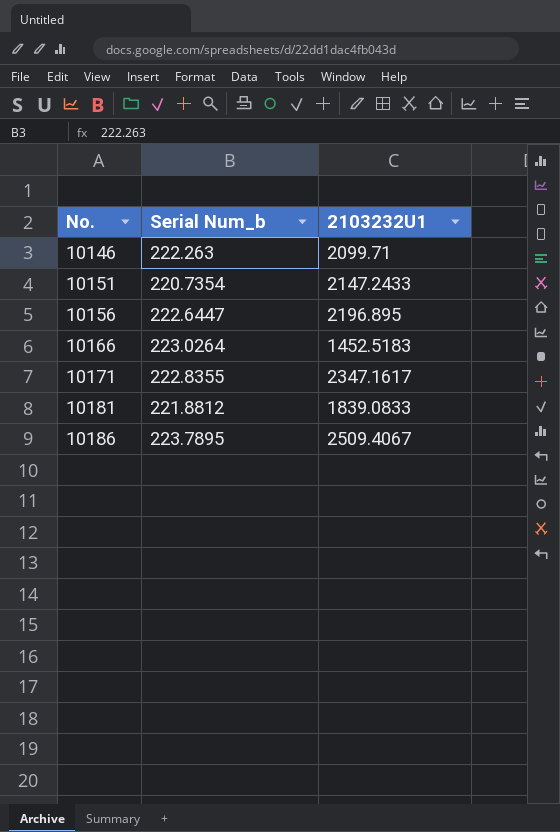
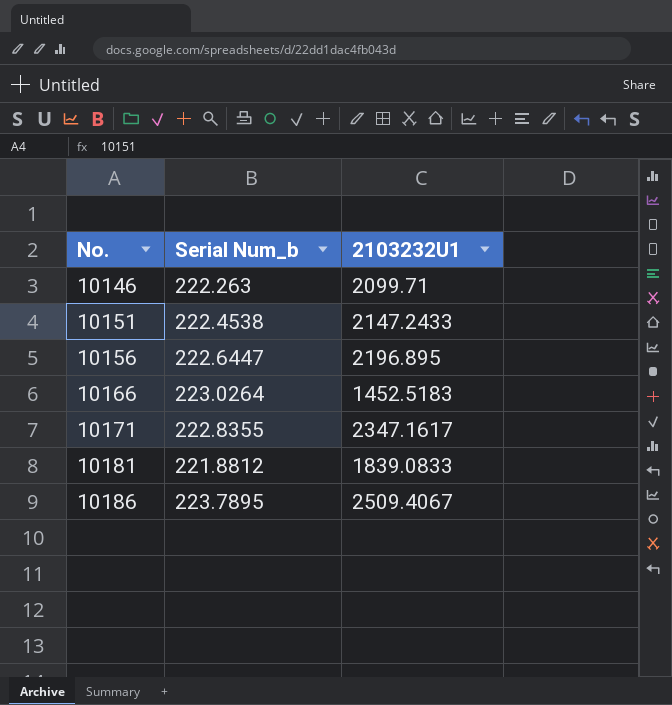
10151 | Serial Num_b: 220.7354 -> 222.4538

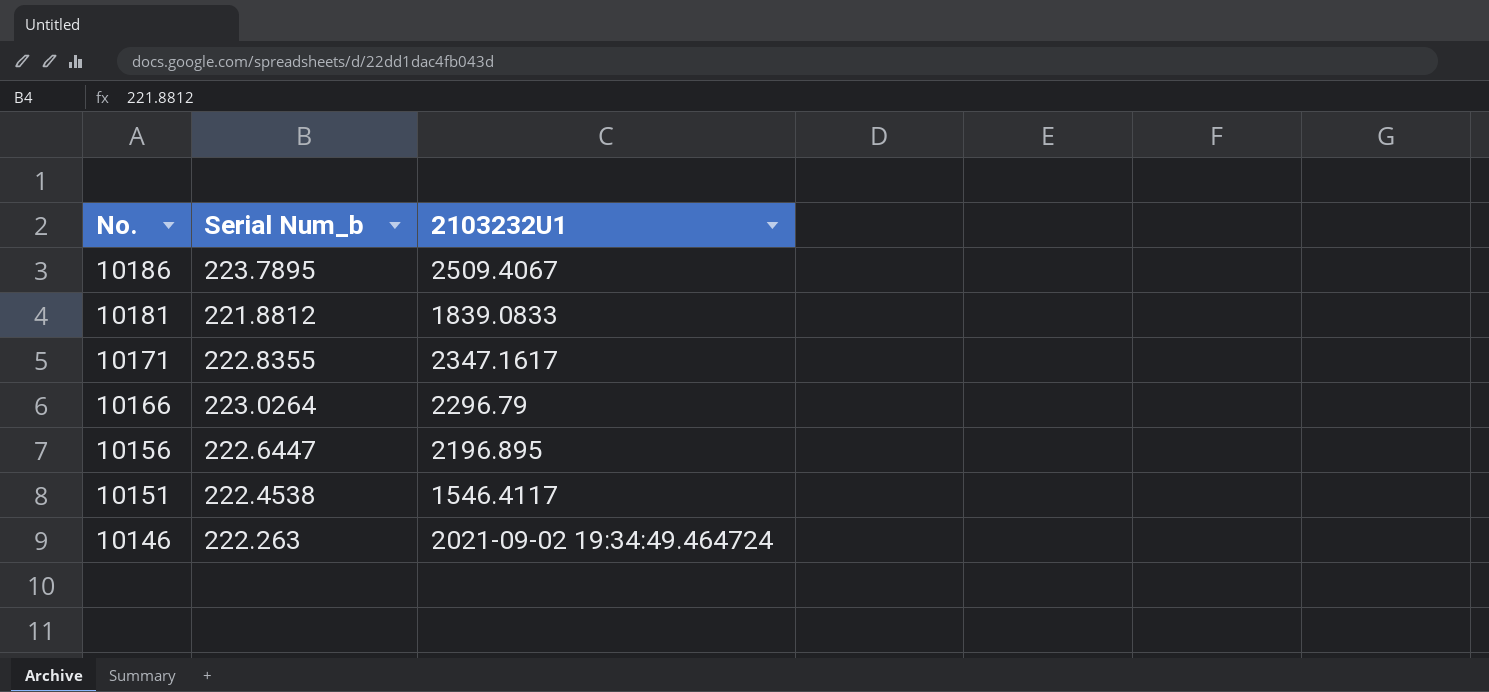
row order: No. ascending -> No. descending
10166 | 2103232U1: 1452.5183 -> 2296.79
10151 | 2103232U1: 2147.2433 -> 1546.4117
10146 | 2103232U1: 2099.71 -> 2021-09-02 19:34:49.464724

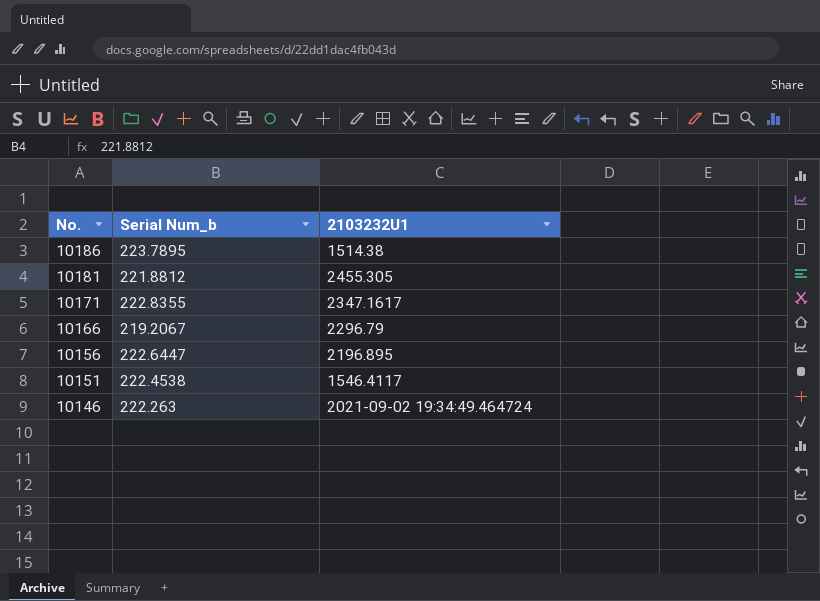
10186 | 2103232U1: 2509.4067 -> 1514.38
10181 | 2103232U1: 1839.0833 -> 2455.305
10166 | Serial Num_b: 223.0264 -> 219.2067

